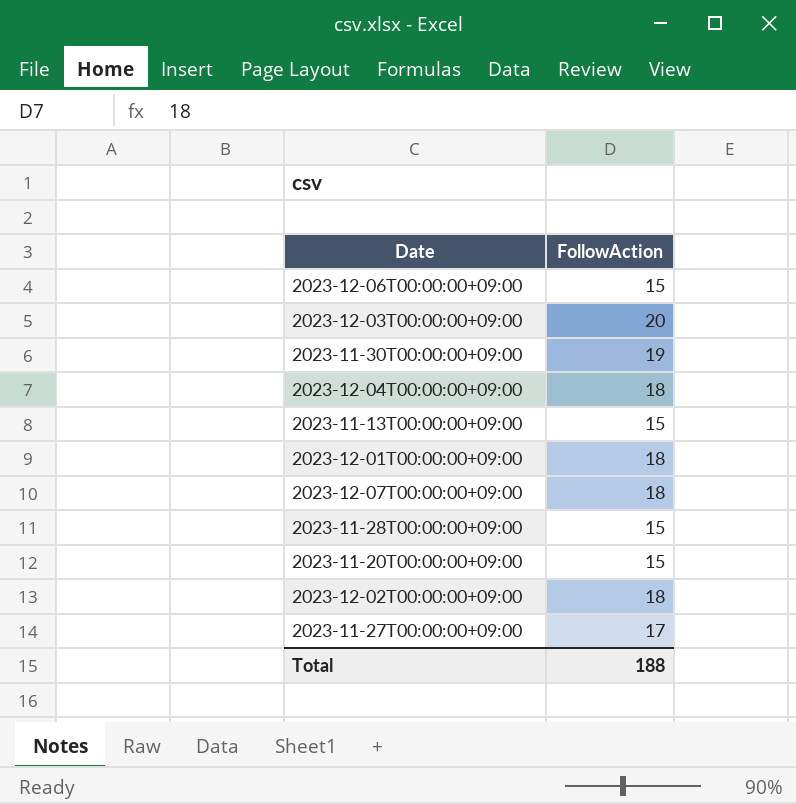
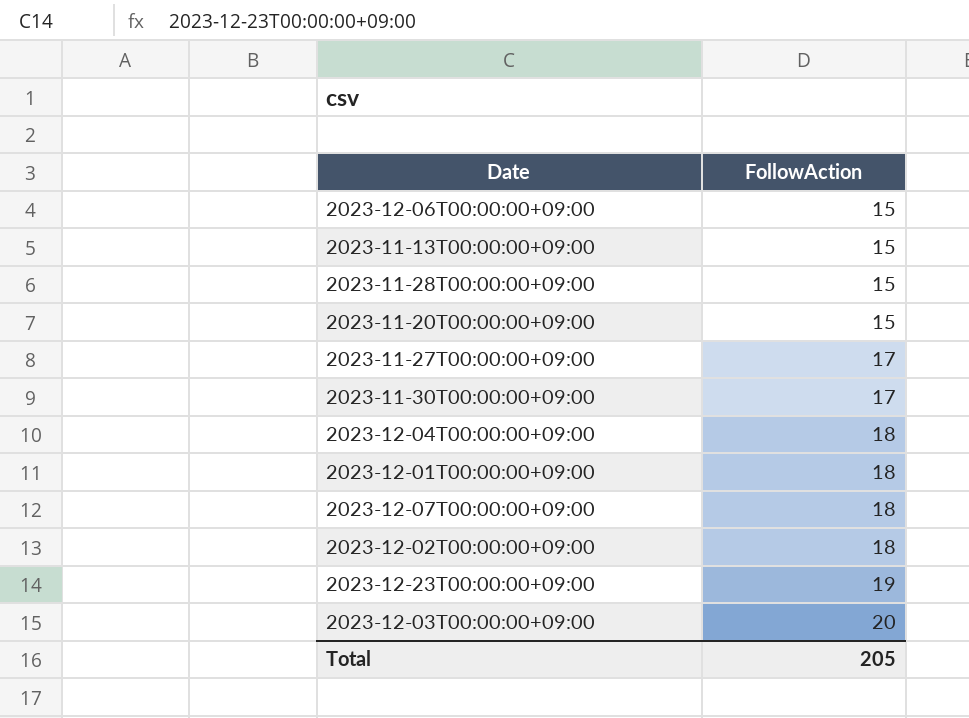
row order: none -> FollowAction ascending
2023-11-30T00:00:00+09:00 | FollowAction: 19 -> 17
row 2023-12-23T00:00:00+09:00: none -> 19
Total | FollowAction: 188 -> 205

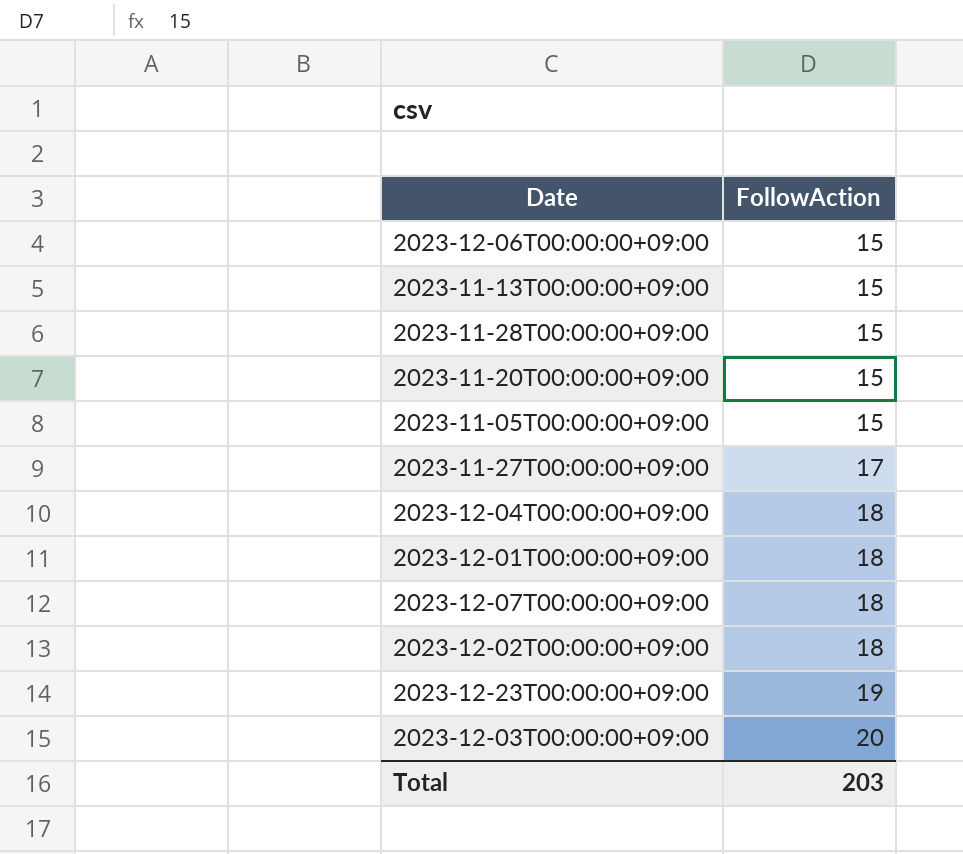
row 2023-11-30T00:00:00+09:00: 17 -> none
row 2023-11-05T00:00:00+09:00: none -> 15
Total | FollowAction: 205 -> 203

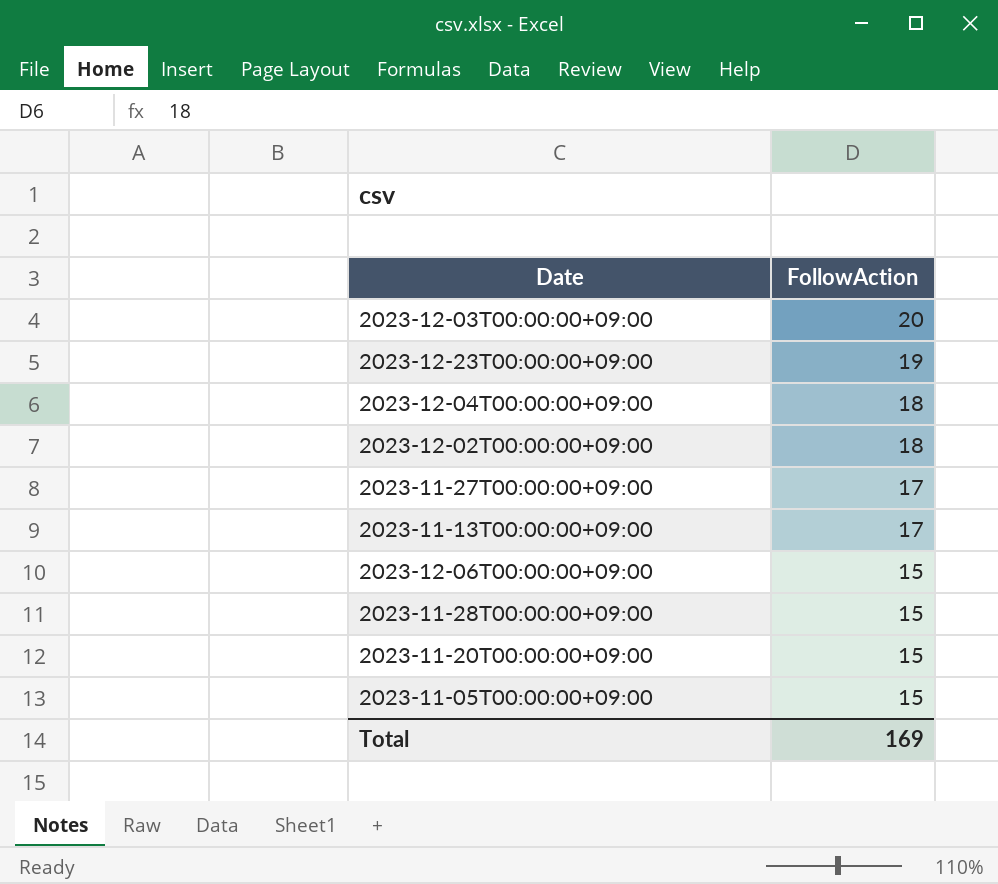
row order: FollowAction ascending -> FollowAction descending
row 2023-12-01T00:00:00+09:00: 18 -> none
row 2023-12-07T00:00:00+09:00: 18 -> none
2023-11-13T00:00:00+09:00 | FollowAction: 15 -> 17
Total | FollowAction: 203 -> 169

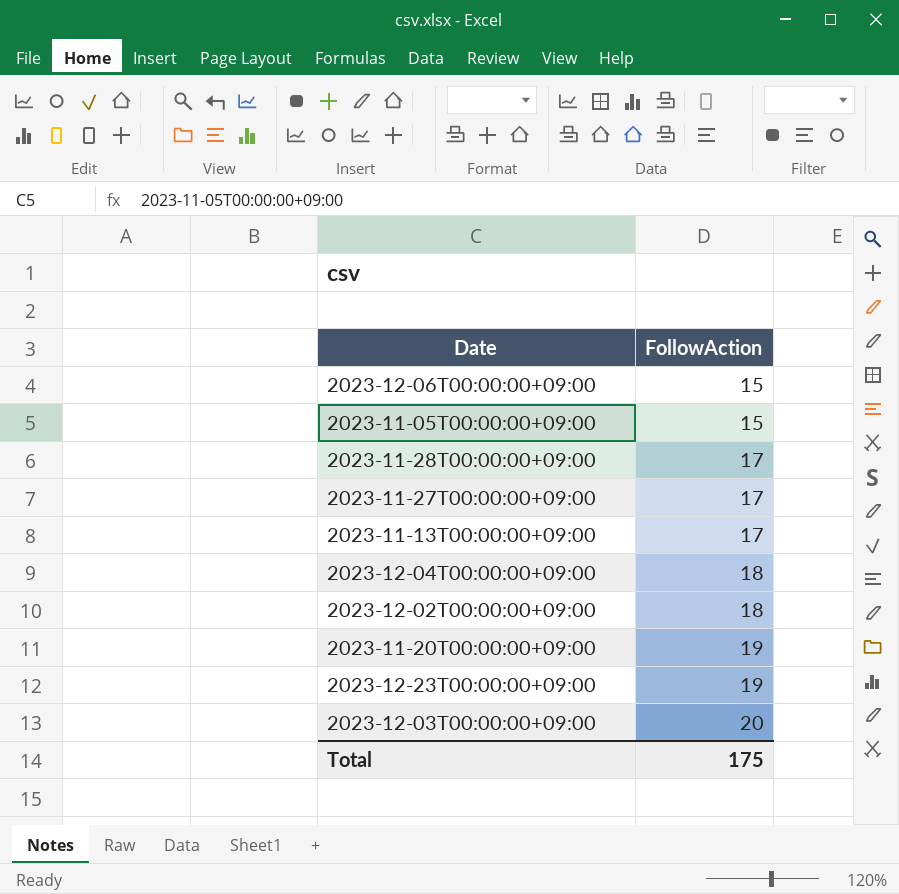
row order: FollowAction descending -> FollowAction ascending
2023-11-28T00:00:00+09:00 | FollowAction: 15 -> 17
2023-11-20T00:00:00+09:00 | FollowAction: 15 -> 19
Total | FollowAction: 169 -> 175

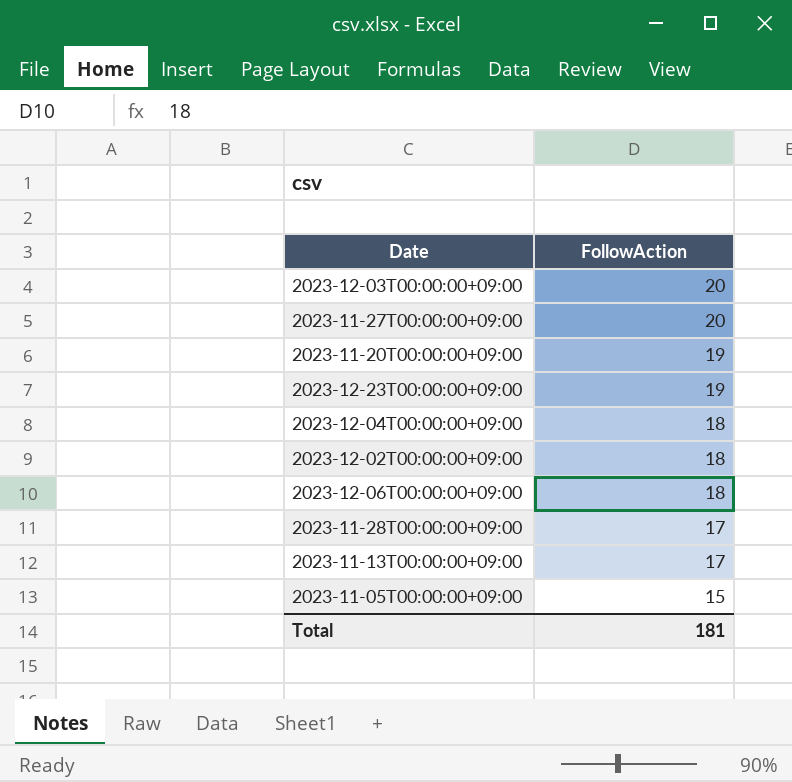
row order: FollowAction ascending -> FollowAction descending
2023-11-27T00:00:00+09:00 | FollowAction: 17 -> 20
2023-12-06T00:00:00+09:00 | FollowAction: 15 -> 18
Total | FollowAction: 175 -> 181

